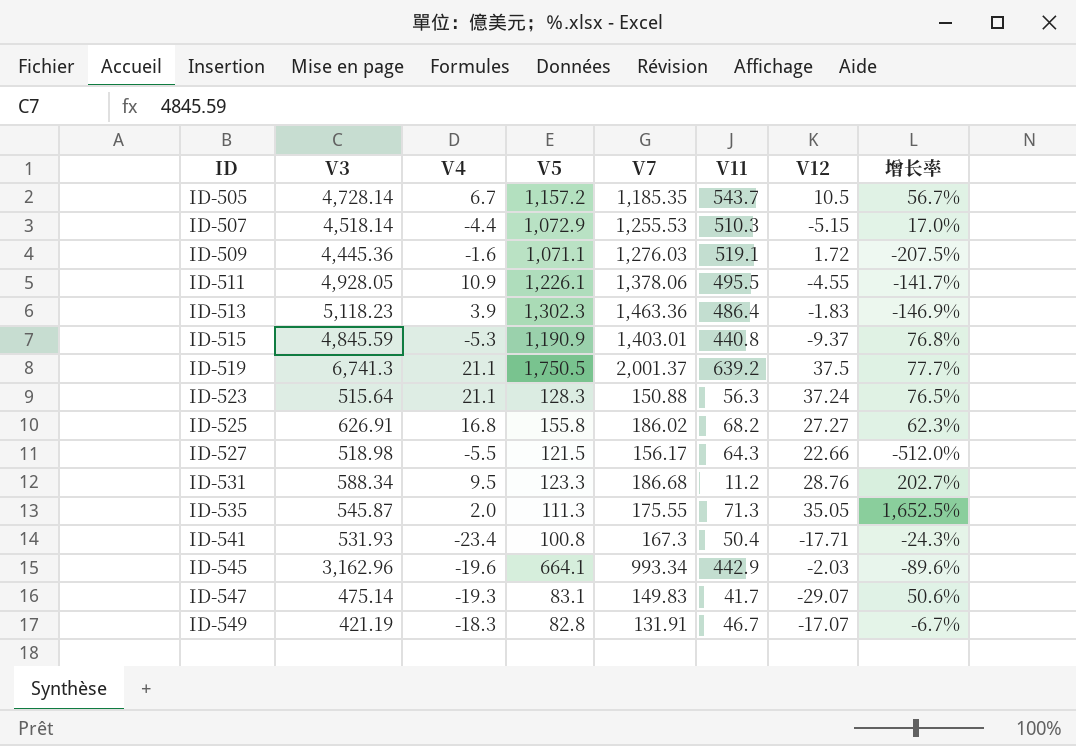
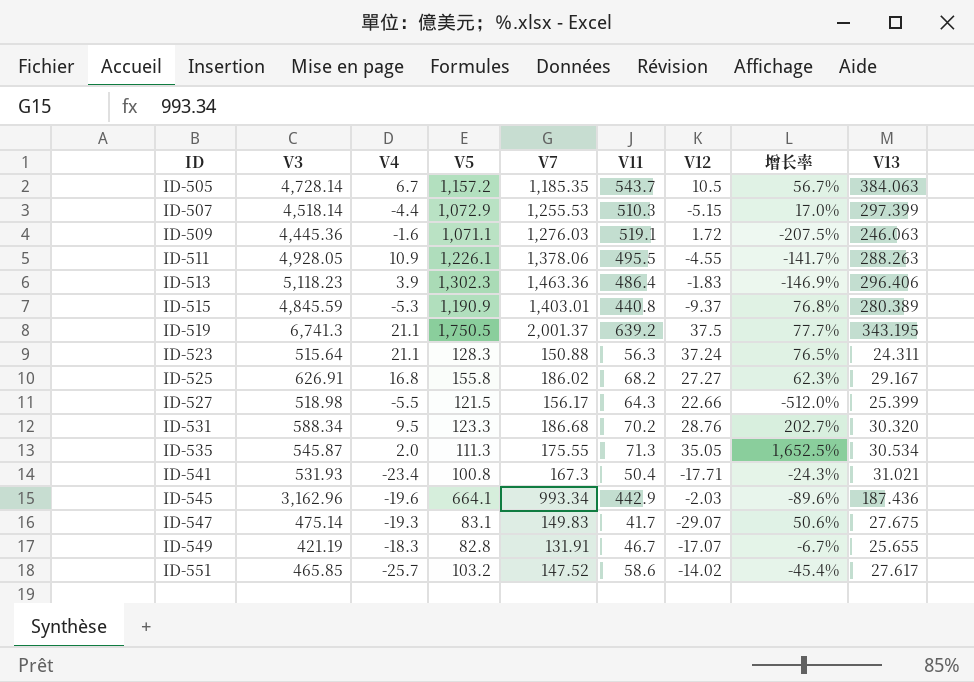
column V13 | position: none -> 9
ID-531 | V11: 11.2 -> 70.2
row ID-551: none -> 465.85 | -25.7 | 103.2 | 147.52 | 58.6 | -14.02 | -45.4% | 27.617

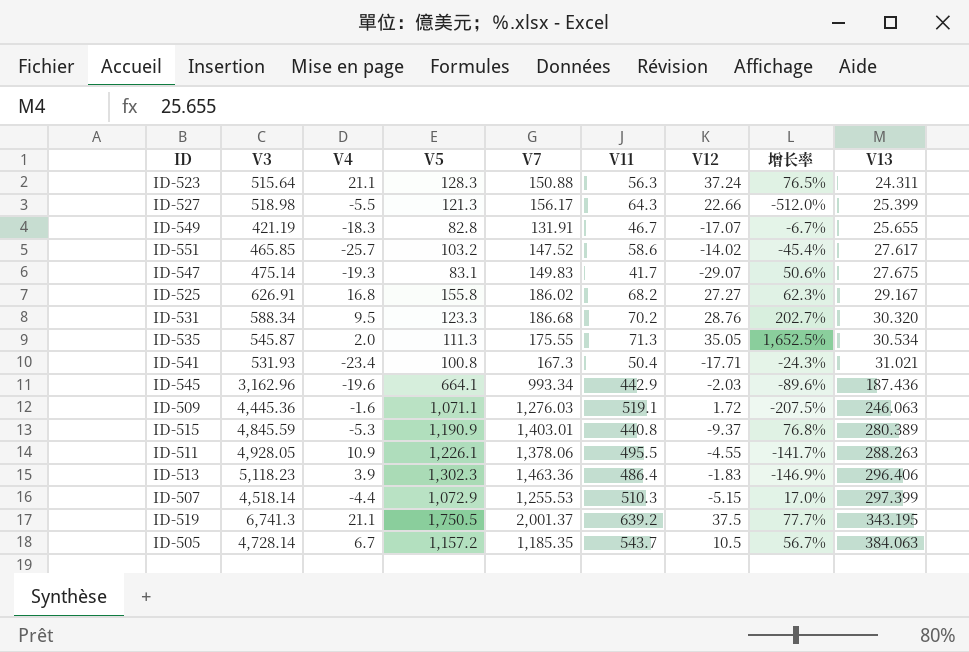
row order: ID ascending -> V13 ascending
ID-527 | V5: 121.5 -> 121.3

